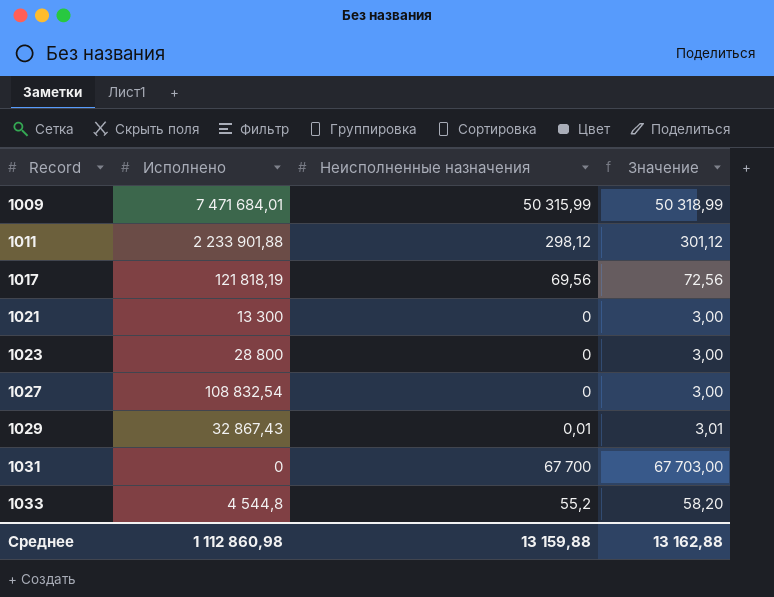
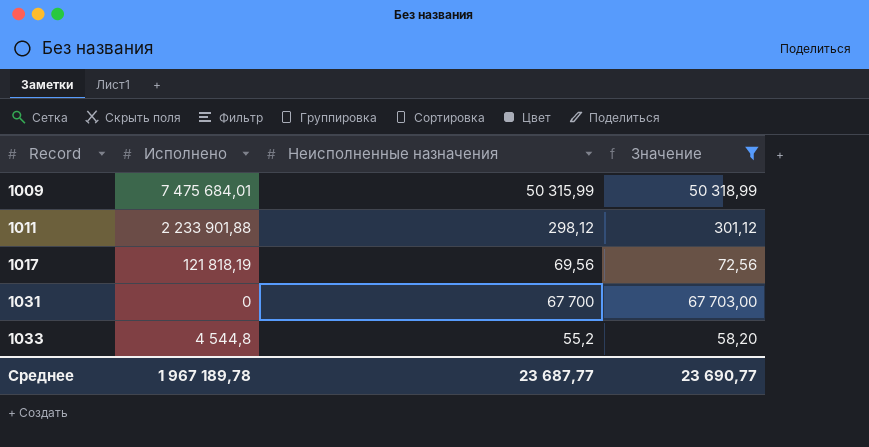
filter: none -> Значение >= 58,20
1009 | Исполнено: 7 471 684,01 -> 7 475 684,01
Среднее | Исполнено: 1 112 860,98 -> 1 967 189,78
Среднее | Неисполненные назначения: 13 159,88 -> 23 687,77
Среднее | Значение: 13 162,88 -> 23 690,77

